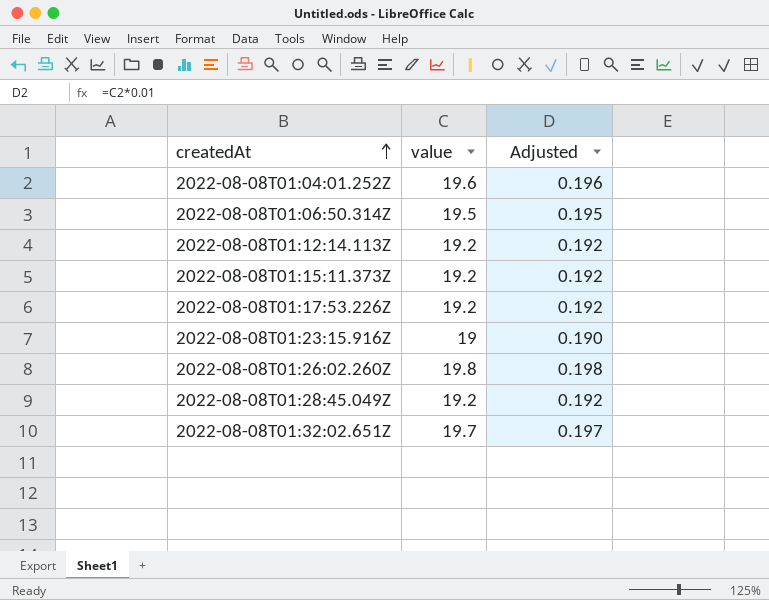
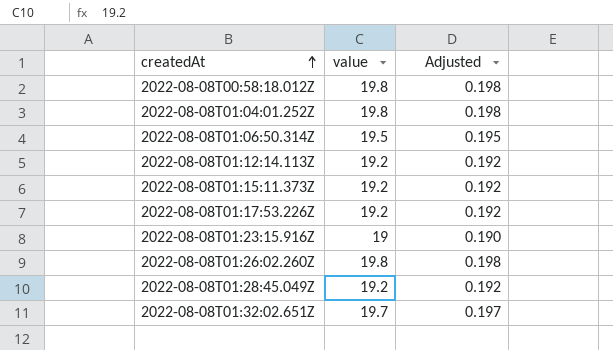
row 2022-08-08T00:58:18.012Z: none -> 19.8 | 0.198
2022-08-08T01:04:01.252Z | value: 19.6 -> 19.8
2022-08-08T01:04:01.252Z | Adjusted: 0.196 -> 0.198

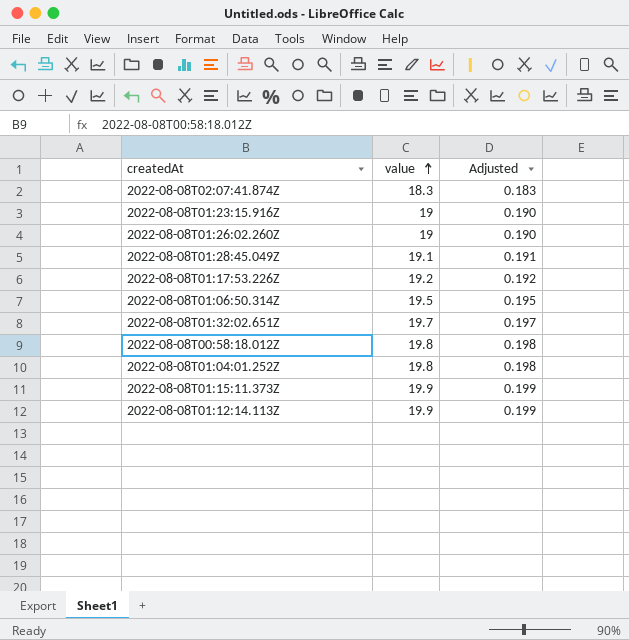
row order: createdAt ascending -> value ascending
row 2022-08-08T02:07:41.874Z: none -> 18.3 | 0.183
2022-08-08T01:26:02.260Z | value: 19.8 -> 19
2022-08-08T01:26:02.260Z | Adjusted: 0.198 -> 0.190
2022-08-08T01:28:45.049Z | value: 19.2 -> 19.1
2022-08-08T01:28:45.049Z | Adjusted: 0.192 -> 0.191
2022-08-08T01:15:11.373Z | value: 19.2 -> 19.9
2022-08-08T01:15:11.373Z | Adjusted: 0.192 -> 0.199
2022-08-08T01:12:14.113Z | value: 19.2 -> 19.9
2022-08-08T01:12:14.113Z | Adjusted: 0.192 -> 0.199

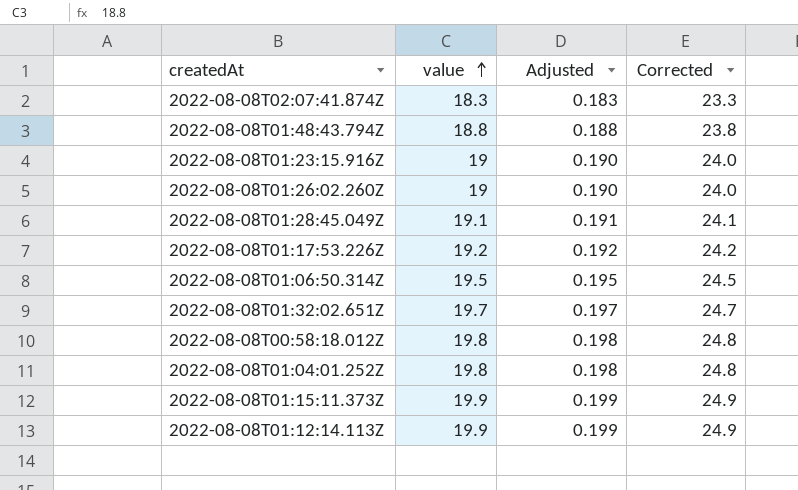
column Corrected | formula: none -> [value] + 5
row 2022-08-08T01:48:43.794Z: none -> 18.8 | 0.188 | 23.8

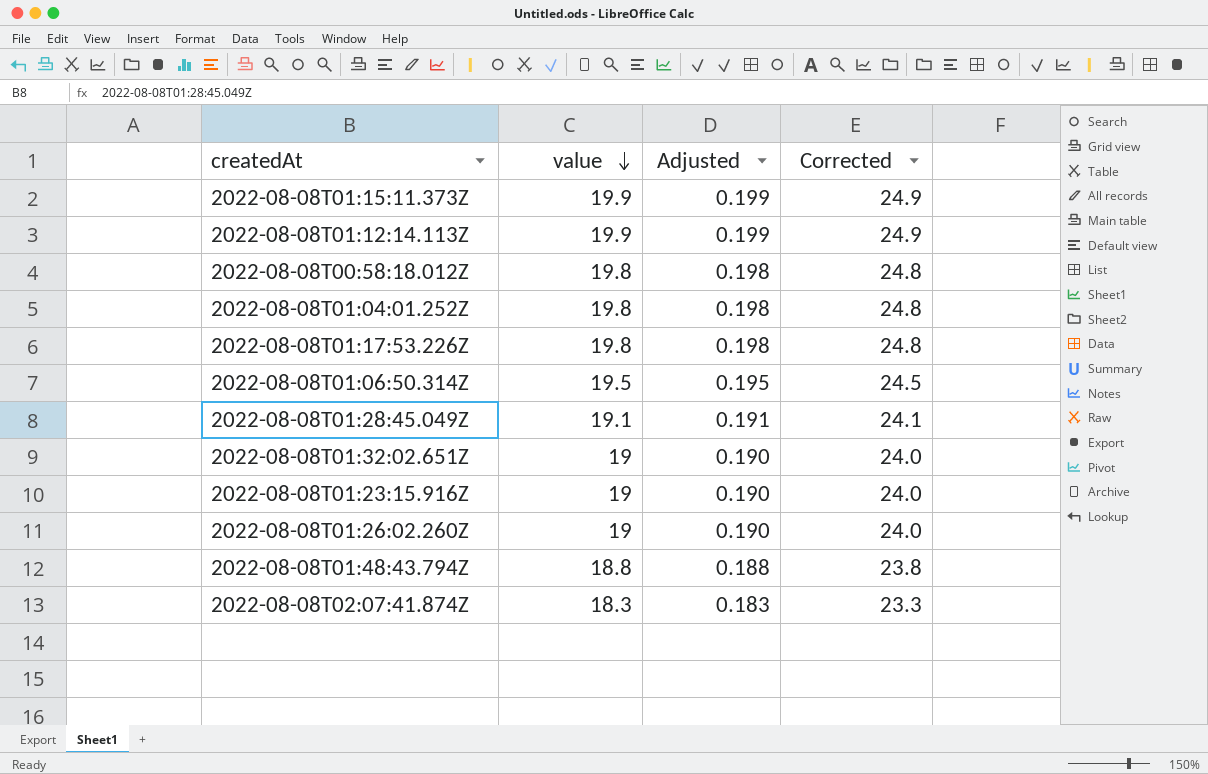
row order: value ascending -> value descending
2022-08-08T01:17:53.226Z | value: 19.2 -> 19.8
2022-08-08T01:17:53.226Z | Adjusted: 0.192 -> 0.198
2022-08-08T01:17:53.226Z | Corrected: 24.2 -> 24.8
2022-08-08T01:32:02.651Z | value: 19.7 -> 19
2022-08-08T01:32:02.651Z | Adjusted: 0.197 -> 0.190
2022-08-08T01:32:02.651Z | Corrected: 24.7 -> 24.0

